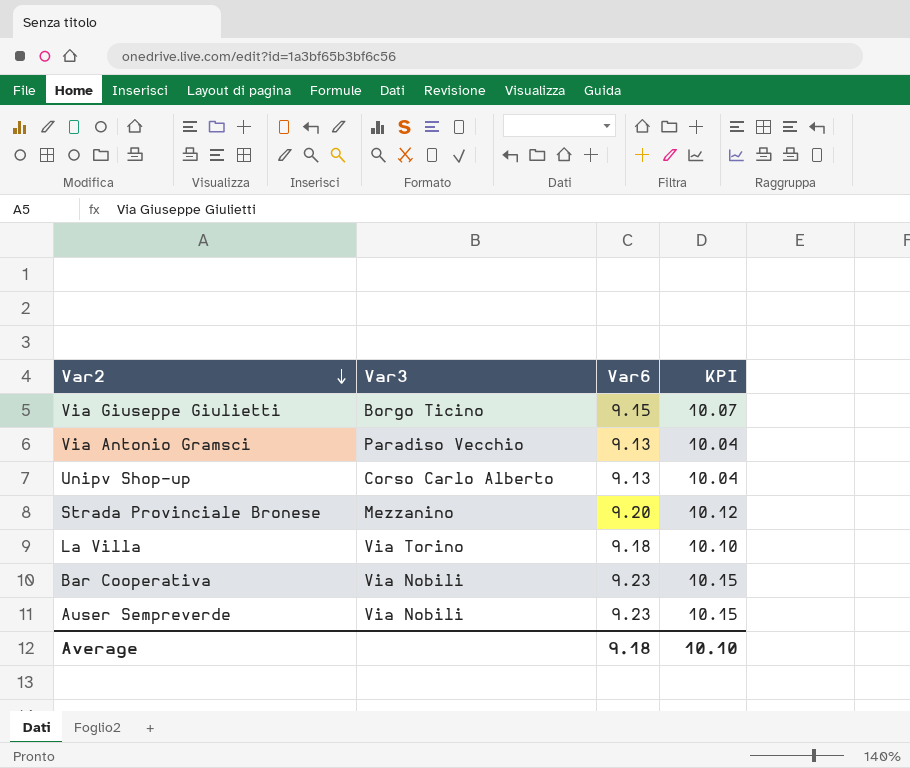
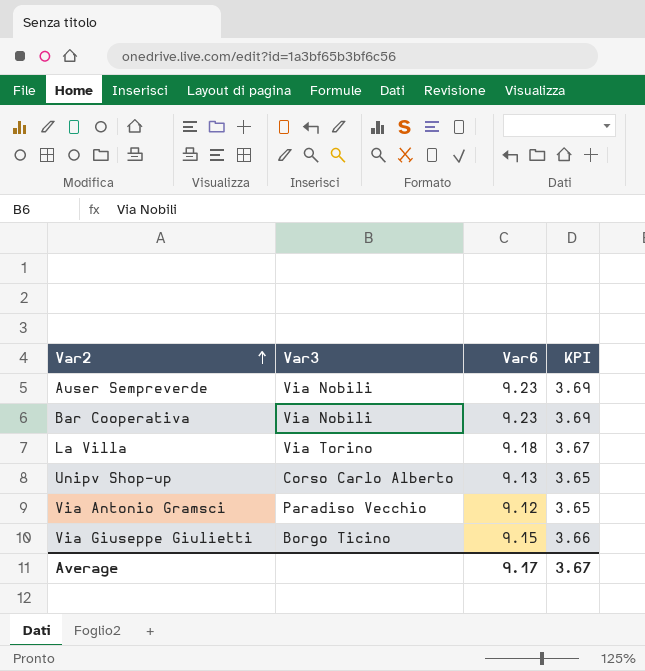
row order: Var2 descending -> Var2 ascending
column KPI | formula: [Var6] * 1.1 -> [Var6] * 0.4
row Strada Provinciale Bronese: Mezzanino | 9.20 | 10.12 -> none
Via Antonio Gramsci | Var6: 9.13 -> 9.12
Average | Var6: 9.18 -> 9.17
Average | KPI: 10.10 -> 3.67

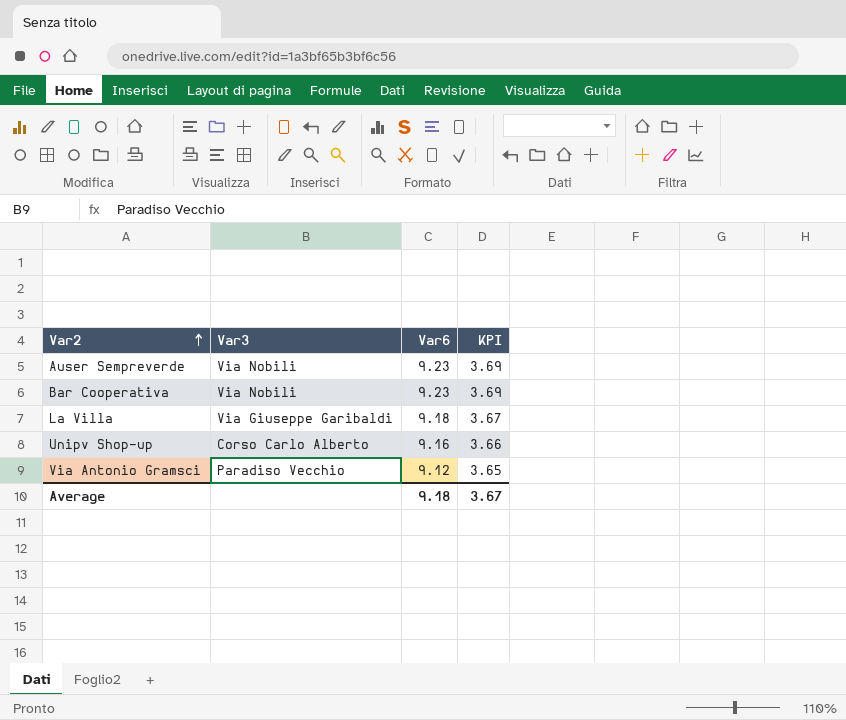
row Via Giuseppe Giulietti: Borgo Ticino | 9.15 | 3.66 -> none
La Villa | Var3: Via Torino -> Via Giuseppe Garibaldi
Unipv Shop-up | Var6: 9.13 -> 9.16
Unipv Shop-up | KPI: 3.65 -> 3.66
Average | Var6: 9.17 -> 9.18

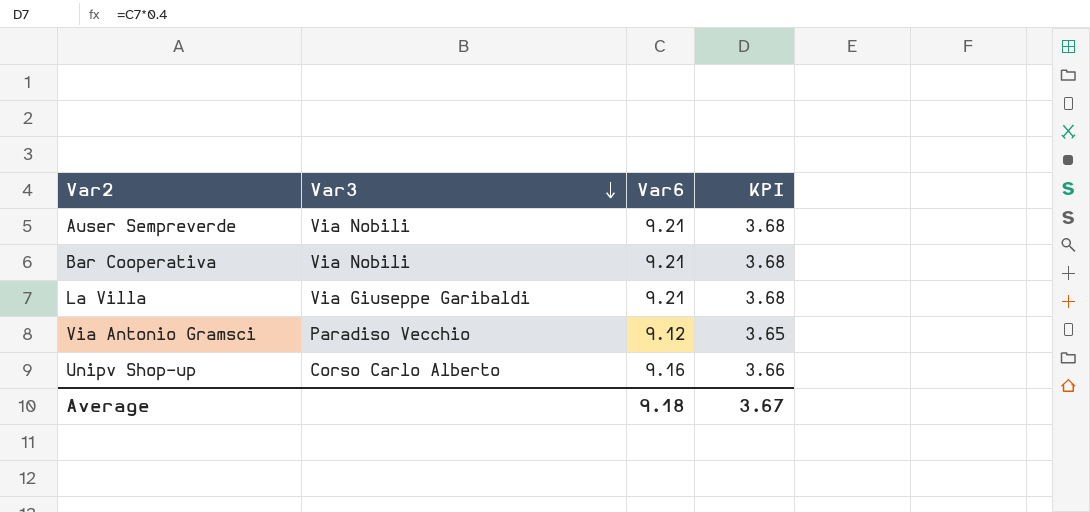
row order: Var2 ascending -> Var3 descending
Auser Sempreverde | Var6: 9.23 -> 9.21
Auser Sempreverde | KPI: 3.69 -> 3.68
Bar Cooperativa | Var6: 9.23 -> 9.21
Bar Cooperativa | KPI: 3.69 -> 3.68
La Villa | Var6: 9.18 -> 9.21
La Villa | KPI: 3.67 -> 3.68

